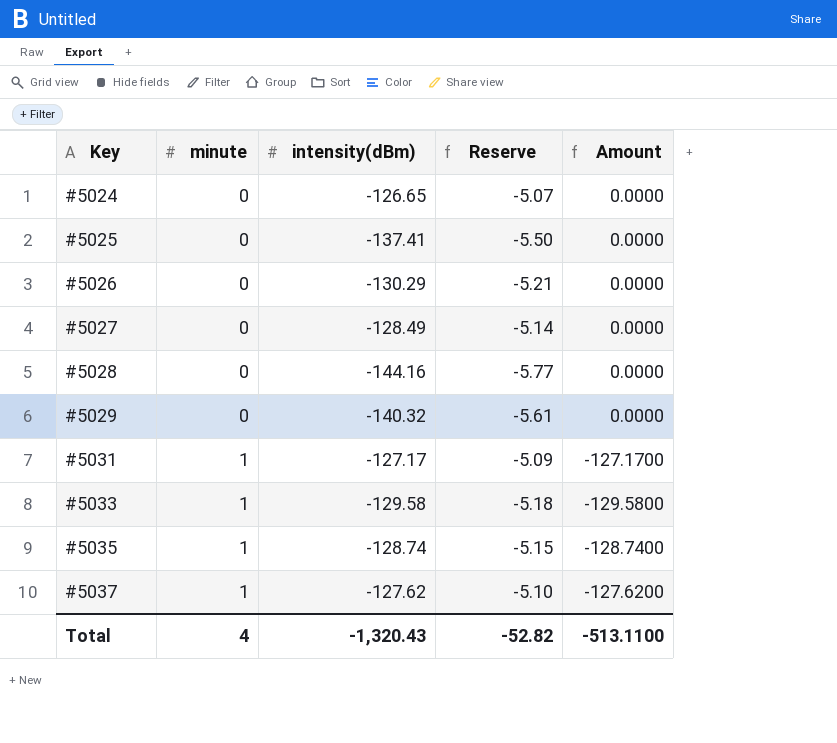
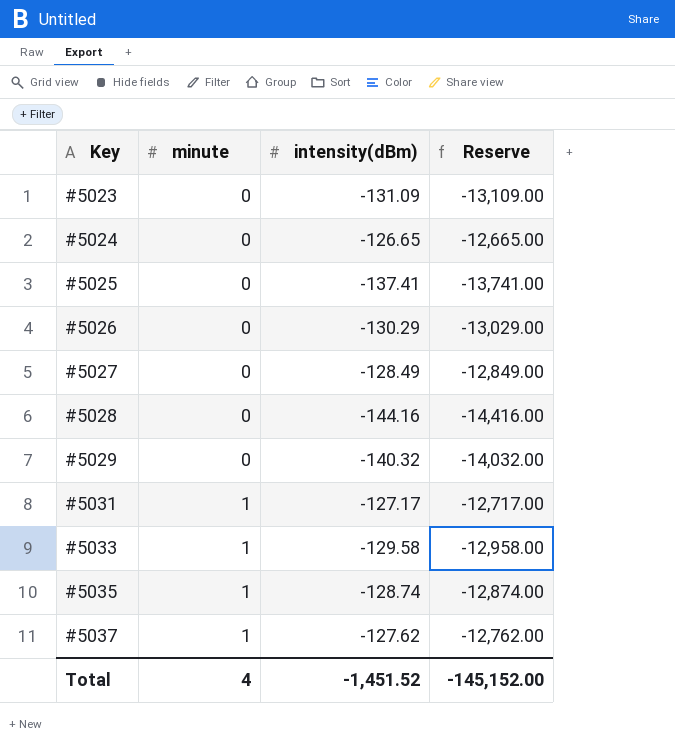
column Amount | formula: [minute] * [intensity(dBm)] -> none
column Reserve | formula: [intensity(dBm)] * 0.04 -> [intensity(dBm)] * 100
row #5023: none -> 0 | -131.09 | -13,109.00
Total | intensity(dBm): -1,320.43 -> -1,451.52
Total | Reserve: -52.82 -> -145,152.00

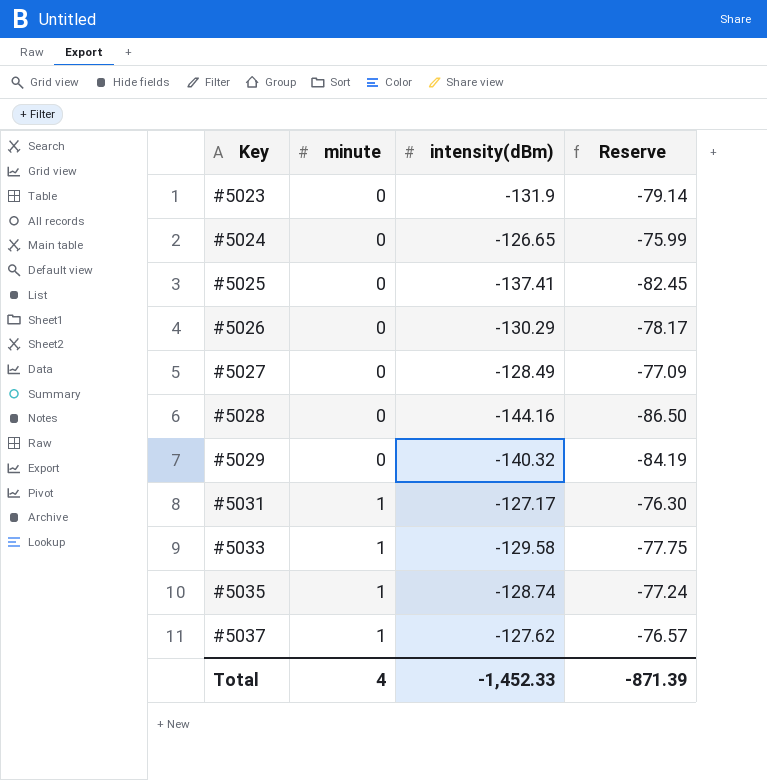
column Reserve | formula: [intensity(dBm)] * 100 -> [intensity(dBm)] * 0.6
#5023 | intensity(dBm): -131.09 -> -131.9
Total | intensity(dBm): -1,451.52 -> -1,452.33
Total | Reserve: -145,152.00 -> -871.39

